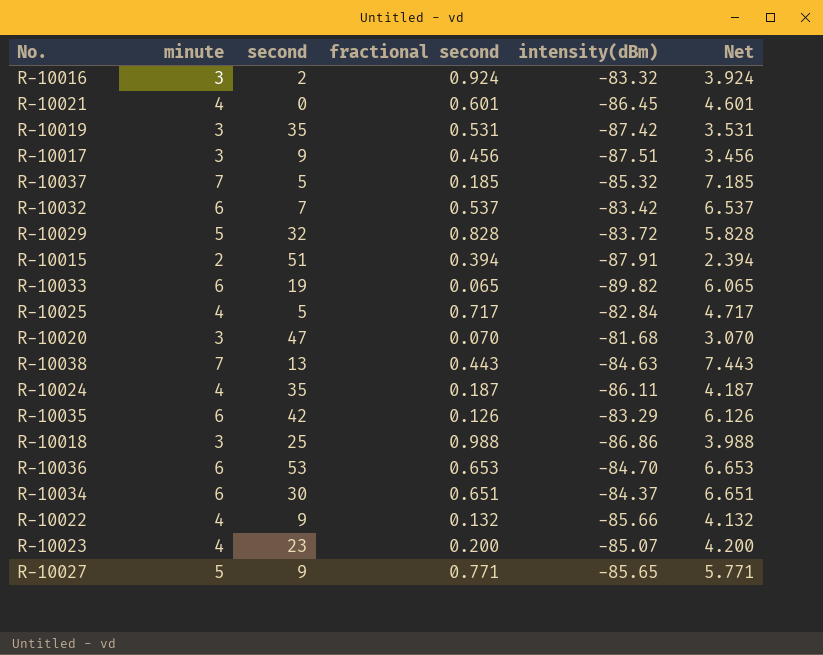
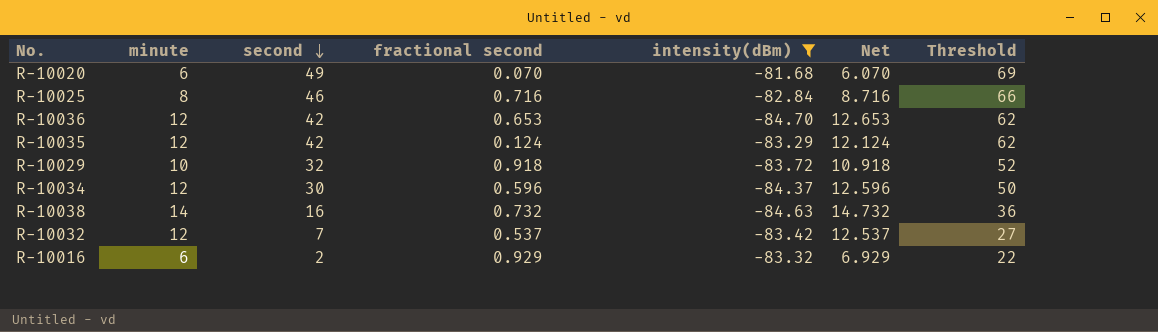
filter: none -> intensity(dBm) >= -84.70
row order: none -> second descending
column Threshold | formula: none -> [second] + 20
R-10020 | minute: 3 -> 6
R-10020 | second: 47 -> 49
R-10020 | Net: 3.070 -> 6.070
R-10025 | minute: 4 -> 8
R-10025 | second: 5 -> 46
R-10025 | fractional second: 0.717 -> 0.716
R-10025 | Net: 4.717 -> 8.716
R-10036 | minute: 6 -> 12
R-10036 | second: 53 -> 42
R-10036 | Net: 6.653 -> 12.653
R-10035 | minute: 6 -> 12
R-10035 | fractional second: 0.126 -> 0.124
R-10035 | Net: 6.126 -> 12.124
R-10029 | minute: 5 -> 10
R-10029 | fractional second: 0.828 -> 0.918
R-10029 | Net: 5.828 -> 10.918
R-10034 | minute: 6 -> 12
R-10034 | fractional second: 0.651 -> 0.596
R-10034 | Net: 6.651 -> 12.596
R-10038 | minute: 7 -> 14
R-10038 | second: 13 -> 16
R-10038 | fractional second: 0.443 -> 0.732
R-10038 | Net: 7.443 -> 14.732
R-10032 | minute: 6 -> 12
R-10032 | Net: 6.537 -> 12.537
R-10016 | minute: 3 -> 6
R-10016 | fractional second: 0.924 -> 0.929
R-10016 | Net: 3.924 -> 6.929

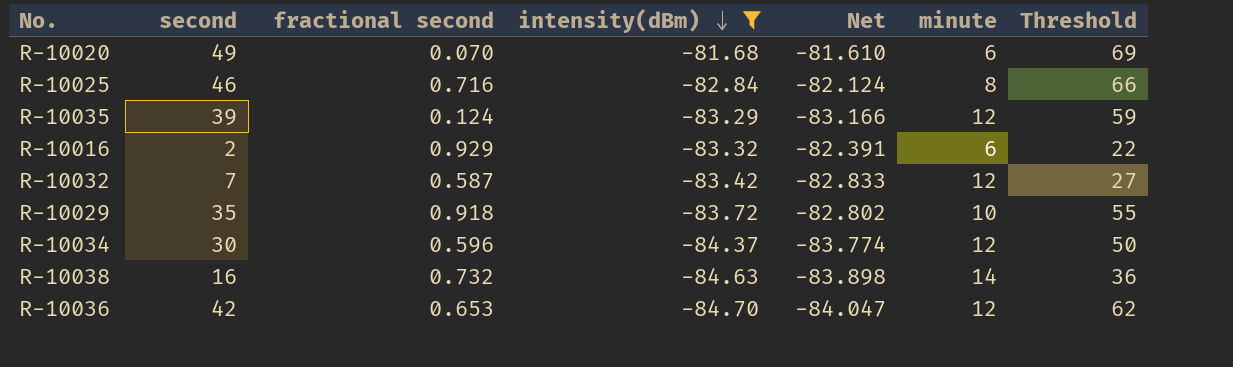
row order: second descending -> intensity(dBm) descending
column Net | formula: [minute] + [fractional second] -> [fractional second] + [intensity(dBm)]
column minute | position: 2 -> 6
R-10035 | second: 42 -> 39
R-10035 | Threshold: 62 -> 59
R-10032 | fractional second: 0.537 -> 0.587
R-10029 | second: 32 -> 35
R-10029 | Threshold: 52 -> 55

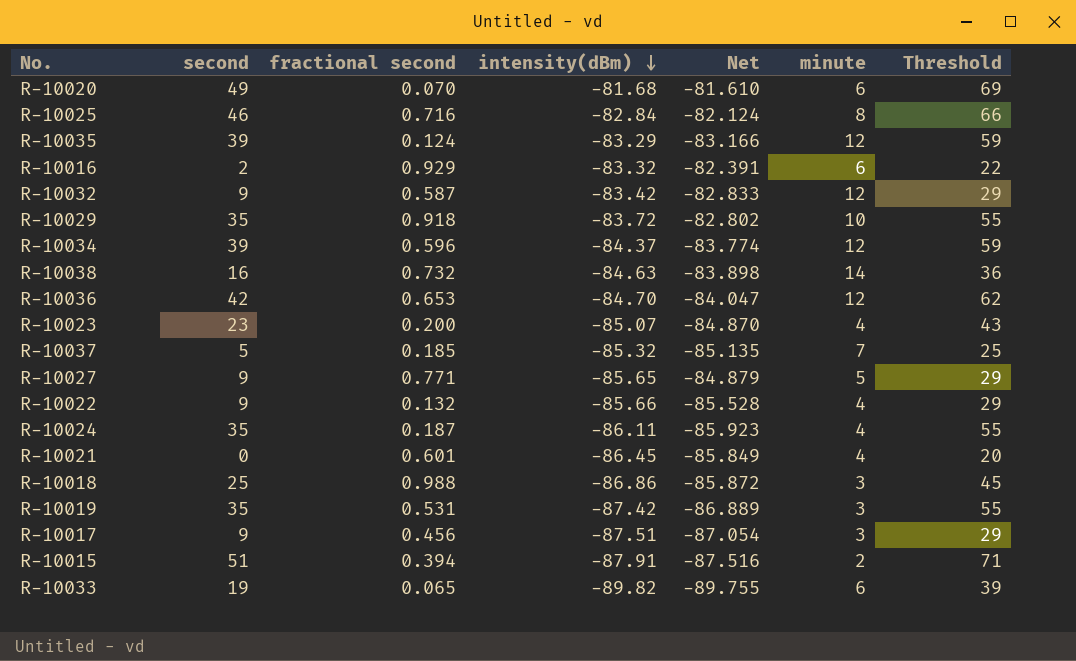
filter: intensity(dBm) >= -84.70 -> none
R-10032 | second: 7 -> 9
R-10032 | Threshold: 27 -> 29
R-10034 | second: 30 -> 39
R-10034 | Threshold: 50 -> 59

